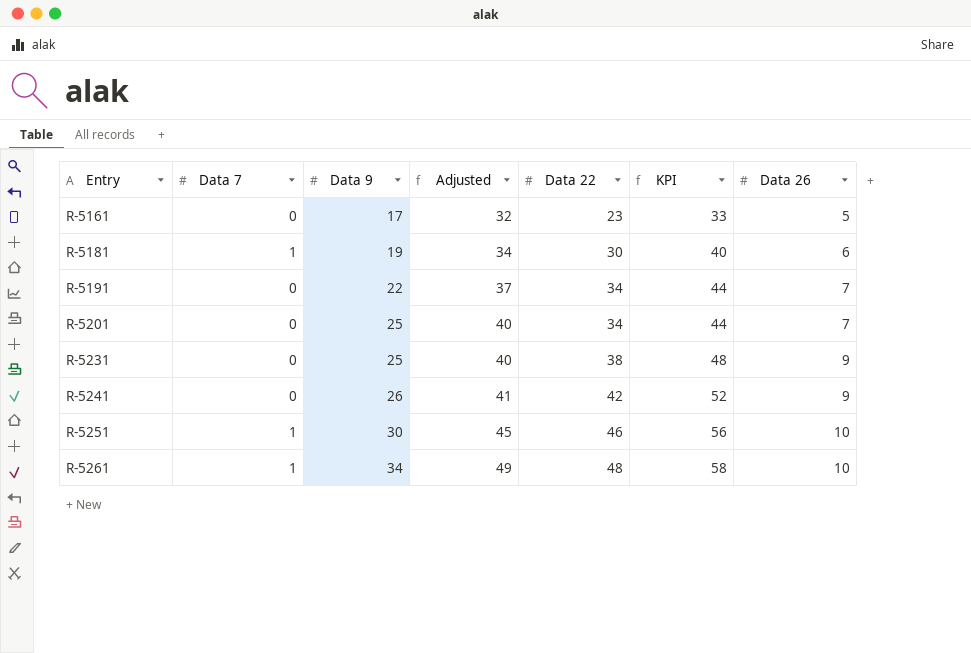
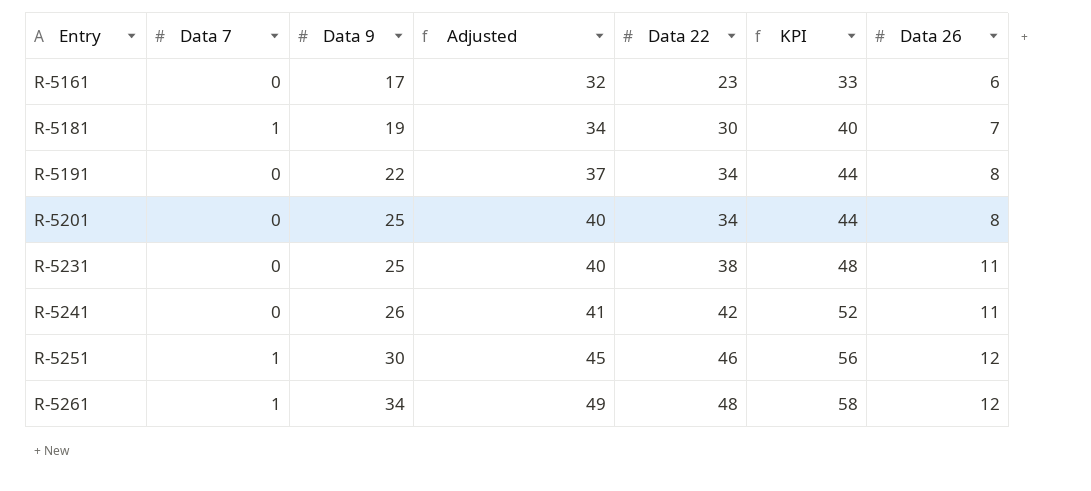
R-5161 | Data 26: 5 -> 6
R-5181 | Data 26: 6 -> 7
R-5191 | Data 26: 7 -> 8
R-5201 | Data 26: 7 -> 8
R-5231 | Data 26: 9 -> 11
R-5241 | Data 26: 9 -> 11
R-5251 | Data 26: 10 -> 12
R-5261 | Data 26: 10 -> 12

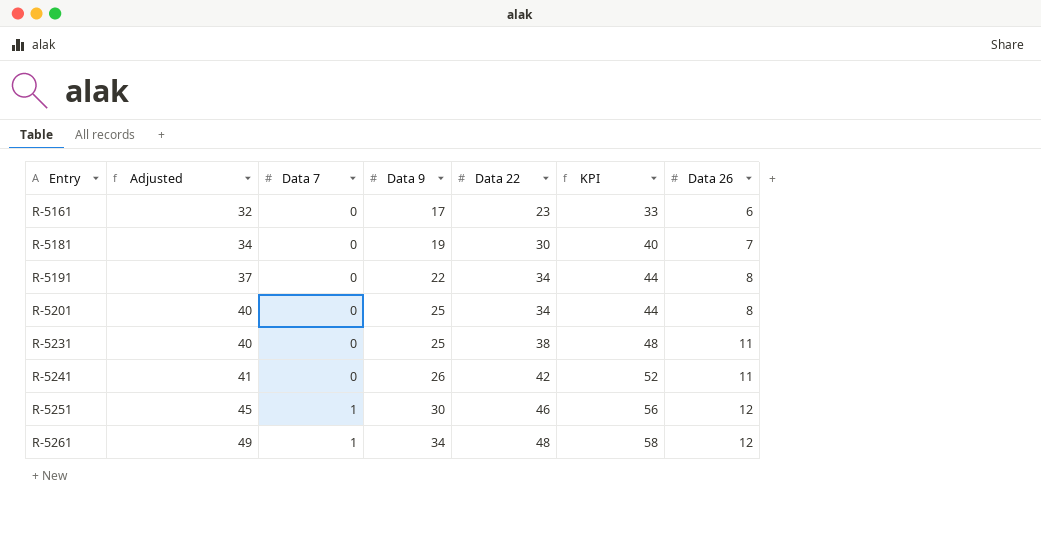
column Adjusted | position: 4 -> 2
R-5181 | Data 7: 1 -> 0

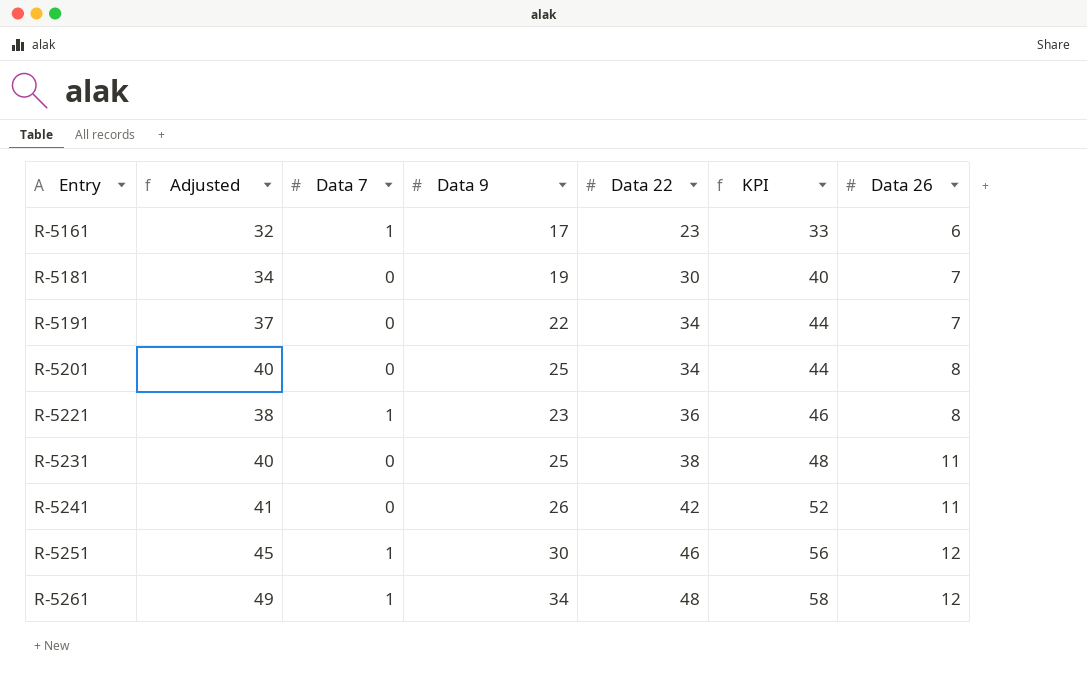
R-5161 | Data 7: 0 -> 1
R-5191 | Data 26: 8 -> 7
row R-5221: none -> 38 | 1 | 23 | 36 | 46 | 8

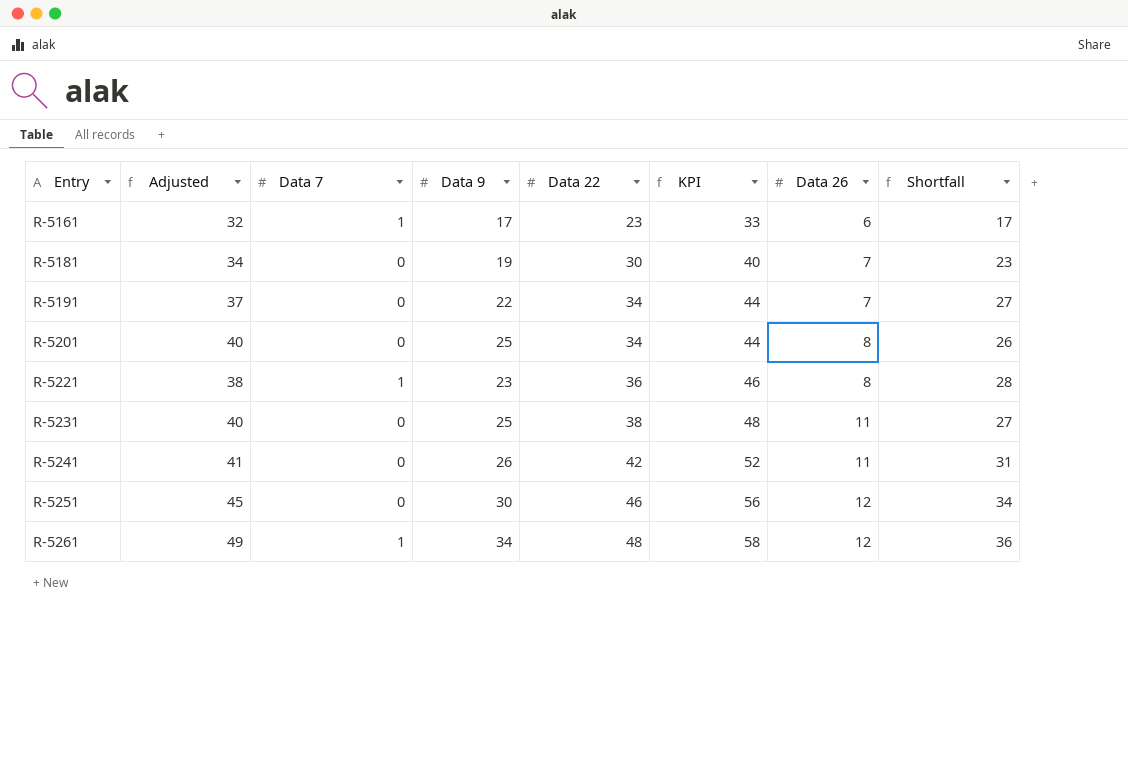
column Shortfall | formula: none -> [Data 22] - [Data 26]
R-5251 | Data 7: 1 -> 0

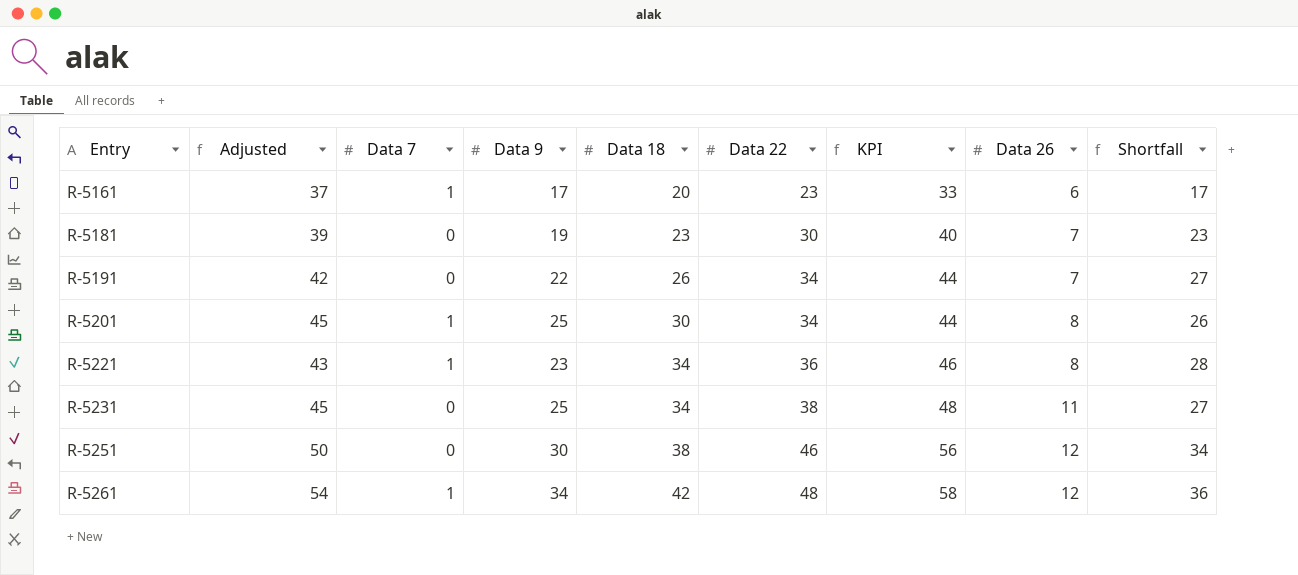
column Adjusted | formula: [Data 9] + 15 -> [Data 9] + 20
column Data 18 | position: none -> 5
row R-5241: 41 | 0 | 26 | 42 | 52 | 11 | 31 -> none
R-5201 | Data 7: 0 -> 1

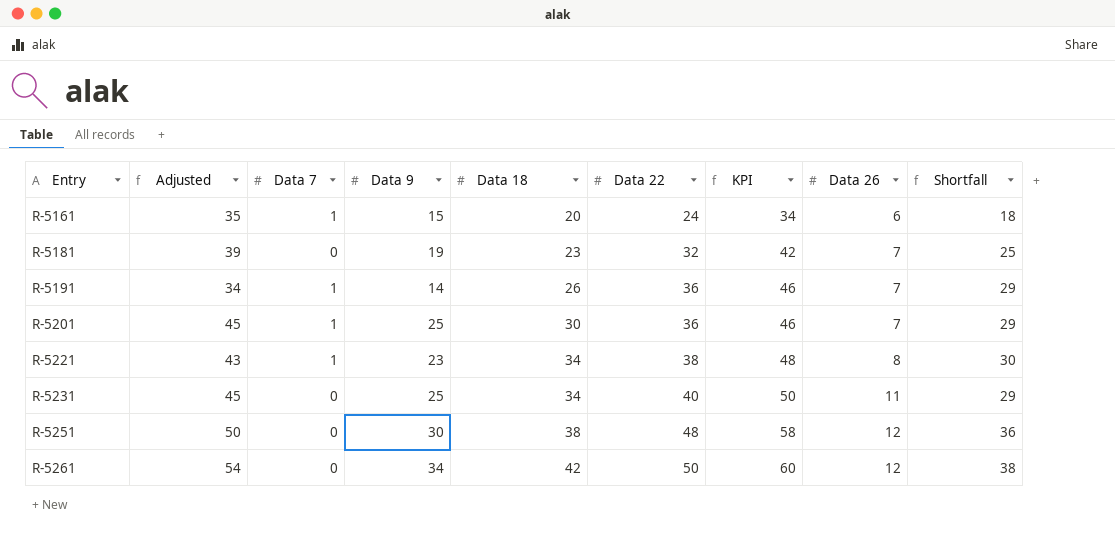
R-5161 | Adjusted: 37 -> 35
R-5161 | Data 9: 17 -> 15
R-5161 | Data 22: 23 -> 24
R-5161 | KPI: 33 -> 34
R-5161 | Shortfall: 17 -> 18
R-5181 | Data 22: 30 -> 32
R-5181 | KPI: 40 -> 42
R-5181 | Shortfall: 23 -> 25
R-5191 | Adjusted: 42 -> 34
R-5191 | Data 7: 0 -> 1
R-5191 | Data 9: 22 -> 14
R-5191 | Data 22: 34 -> 36
R-5191 | KPI: 44 -> 46
R-5191 | Shortfall: 27 -> 29
R-5201 | Data 22: 34 -> 36
R-5201 | KPI: 44 -> 46
R-5201 | Data 26: 8 -> 7
R-5201 | Shortfall: 26 -> 29
R-5221 | Data 22: 36 -> 38
R-5221 | KPI: 46 -> 48
R-5221 | Shortfall: 28 -> 30
R-5231 | Data 22: 38 -> 40
R-5231 | KPI: 48 -> 50
R-5231 | Shortfall: 27 -> 29
R-5251 | Data 22: 46 -> 48
R-5251 | KPI: 56 -> 58
R-5251 | Shortfall: 34 -> 36
R-5261 | Data 7: 1 -> 0
R-5261 | Data 22: 48 -> 50
R-5261 | KPI: 58 -> 60
R-5261 | Shortfall: 36 -> 38

